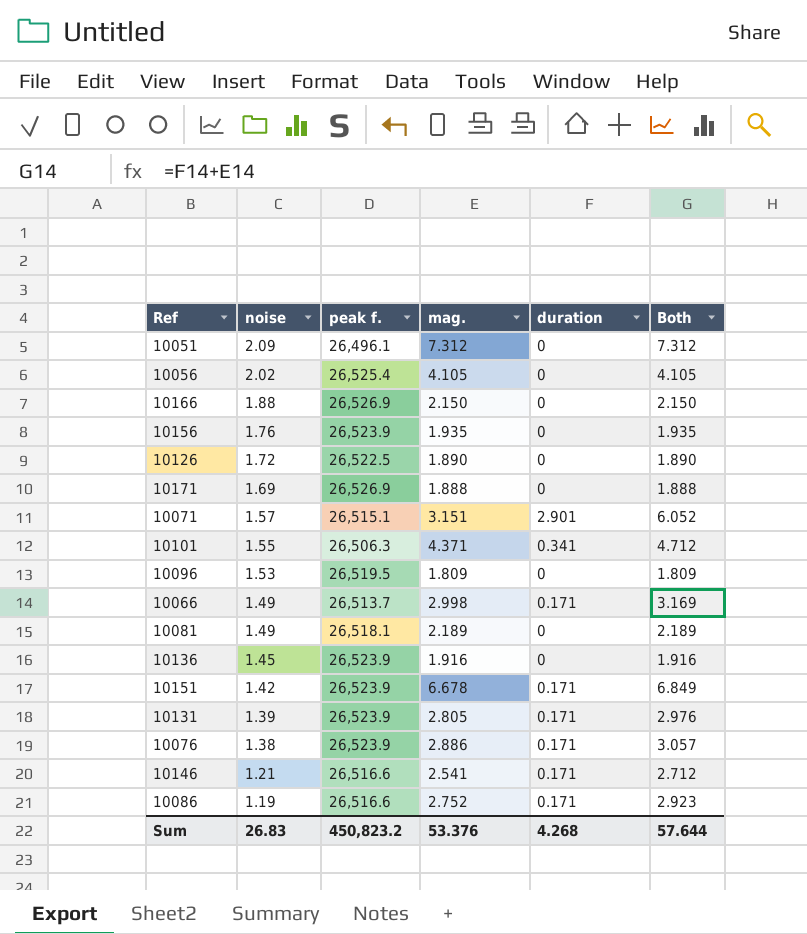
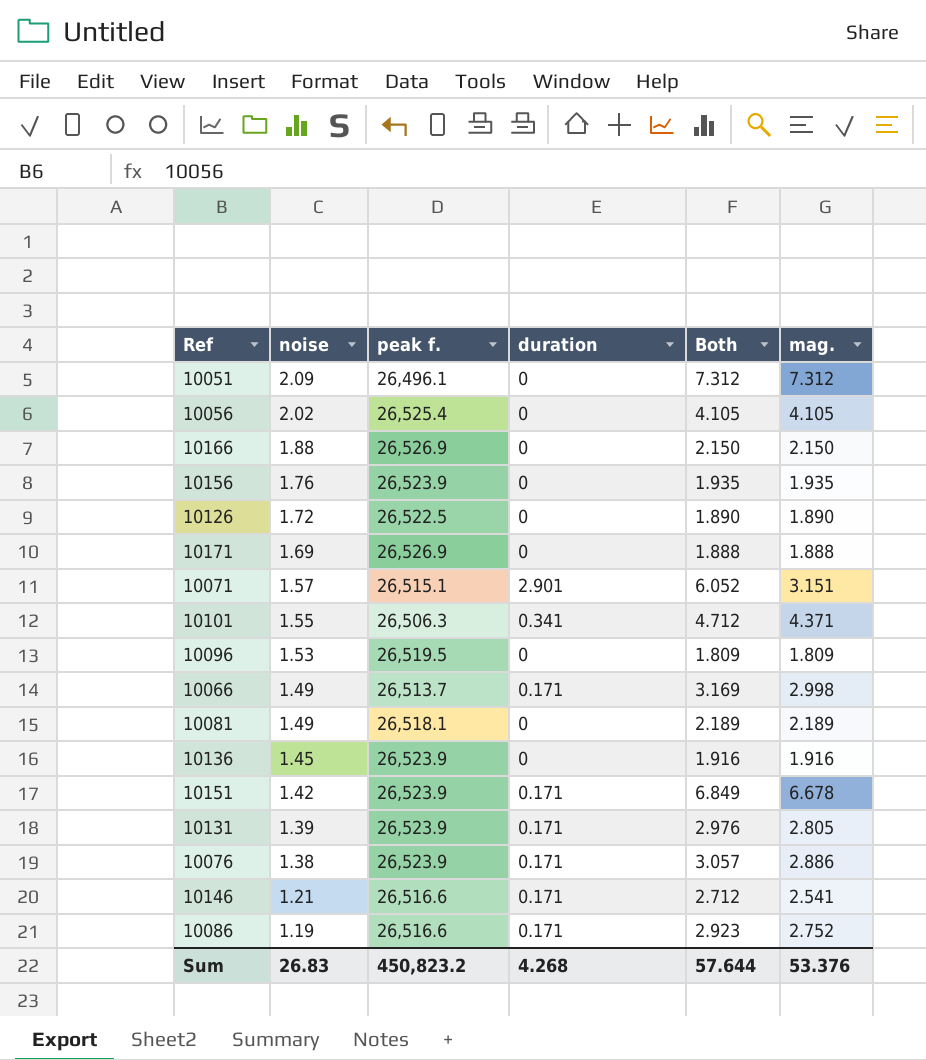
column mag. | position: 4 -> 6

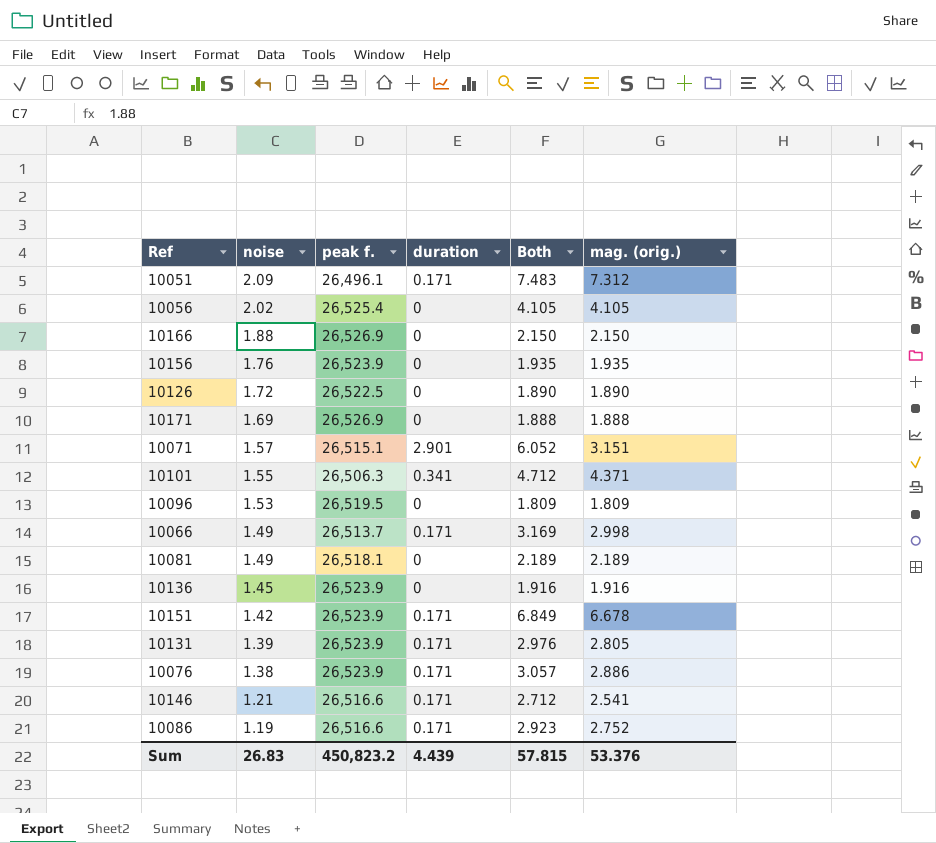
column name: mag. -> mag. (orig.)
10051 | duration: 0 -> 0.171
10051 | Both: 7.312 -> 7.483
Sum | duration: 4.268 -> 4.439
Sum | Both: 57.644 -> 57.815

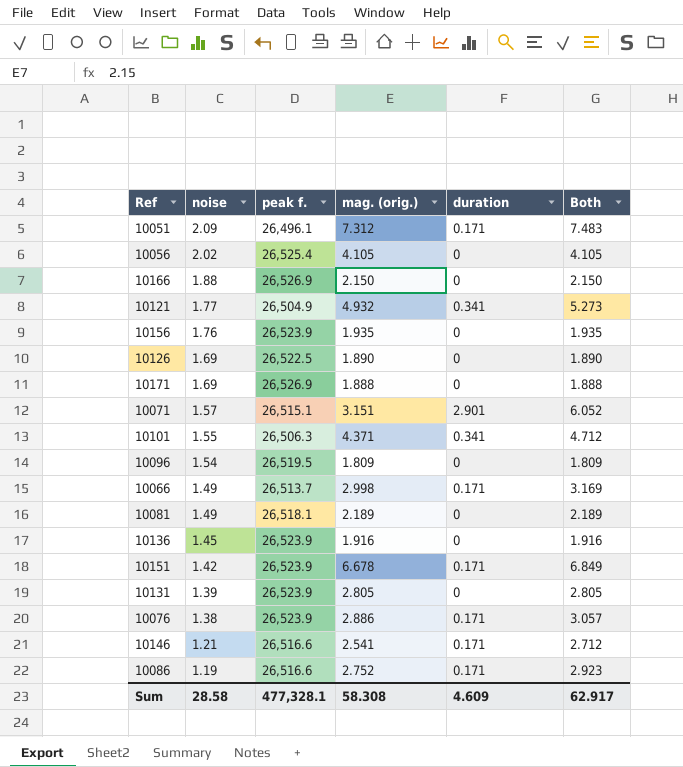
column mag. (orig.) | position: 6 -> 4
row 10121: none -> 1.77 | 26,504.9 | 4.932 | 0.341 | 5.273
10126 | noise: 1.72 -> 1.69
10096 | noise: 1.53 -> 1.54
10131 | duration: 0.171 -> 0
10131 | Both: 2.976 -> 2.805
Sum | noise: 26.83 -> 28.58
Sum | peak f.: 450,823.2 -> 477,328.1
Sum | mag. (orig.): 53.376 -> 58.308
Sum | duration: 4.439 -> 4.609
Sum | Both: 57.815 -> 62.917

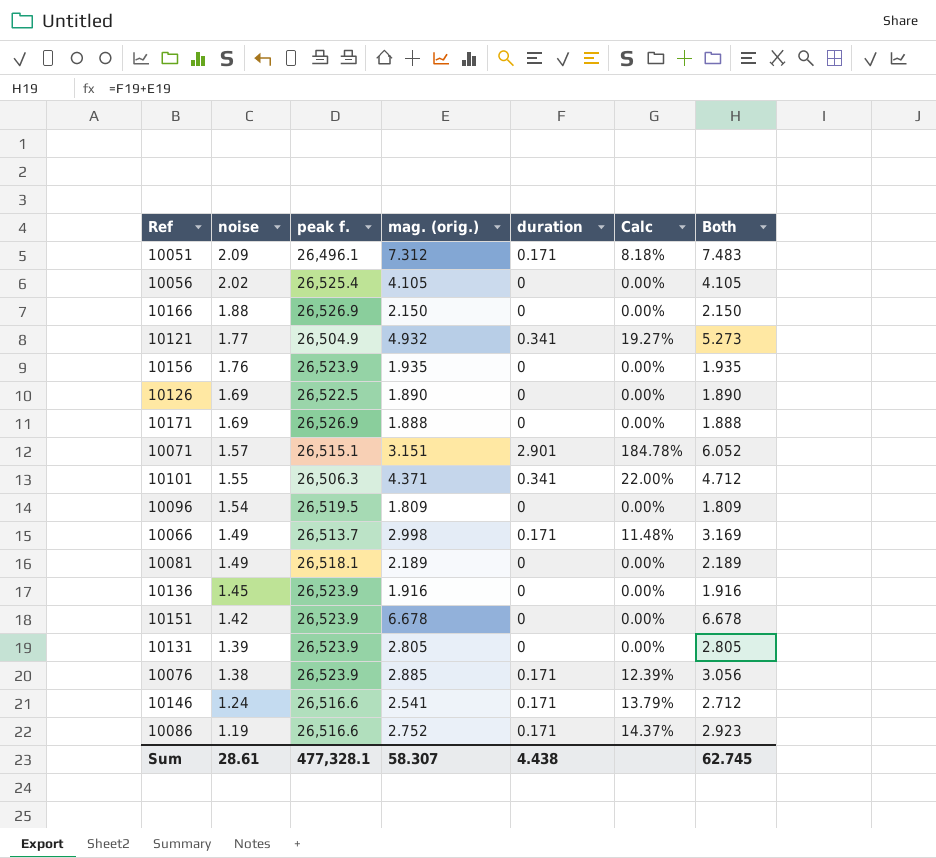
column Calc | formula: none -> [duration] / [noise]
10151 | duration: 0.171 -> 0
10151 | Both: 6.849 -> 6.678
10076 | mag. (orig.): 2.886 -> 2.885
10076 | Both: 3.057 -> 3.056
10146 | noise: 1.21 -> 1.24
Sum | noise: 28.58 -> 28.61
Sum | mag. (orig.): 58.308 -> 58.307
Sum | duration: 4.609 -> 4.438
Sum | Both: 62.917 -> 62.745

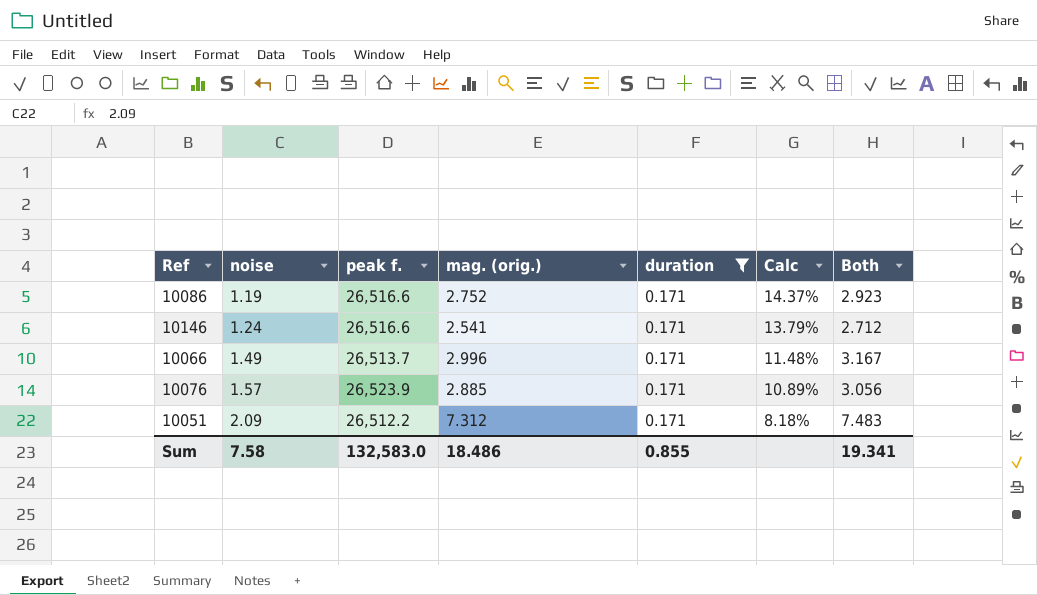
filter: none -> duration = 0.171
row order: noise descending -> noise ascending
10066 | mag. (orig.): 2.998 -> 2.996
10066 | Both: 3.169 -> 3.167
10076 | noise: 1.38 -> 1.57
10076 | Calc: 12.39% -> 10.89%
10051 | peak f.: 26,496.1 -> 26,512.2
Sum | noise: 28.61 -> 7.58
Sum | peak f.: 477,328.1 -> 132,583.0
Sum | mag. (orig.): 58.307 -> 18.486
Sum | duration: 4.438 -> 0.855
Sum | Both: 62.745 -> 19.341

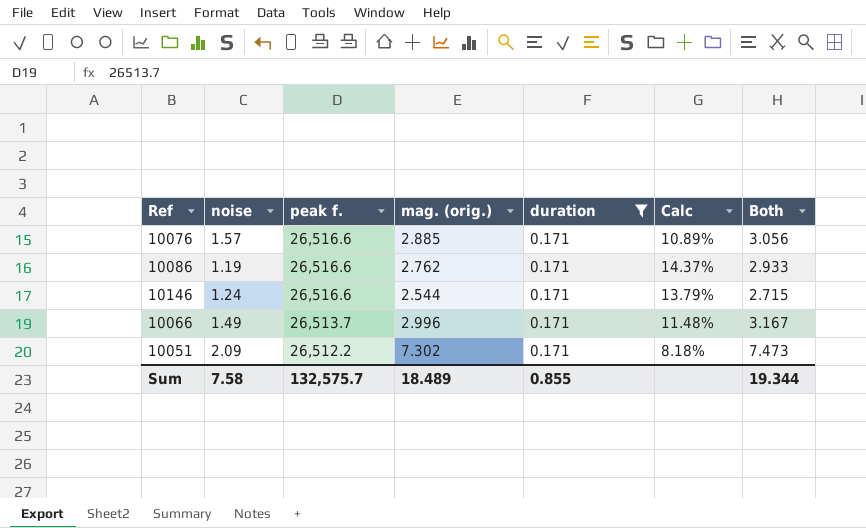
row order: noise ascending -> peak f. descending
10076 | peak f.: 26,523.9 -> 26,516.6
10086 | mag. (orig.): 2.752 -> 2.762
10086 | Both: 2.923 -> 2.933
10146 | mag. (orig.): 2.541 -> 2.544
10146 | Both: 2.712 -> 2.715
10051 | mag. (orig.): 7.312 -> 7.302
10051 | Both: 7.483 -> 7.473
Sum | peak f.: 132,583.0 -> 132,575.7
Sum | mag. (orig.): 18.486 -> 18.489
Sum | Both: 19.341 -> 19.344

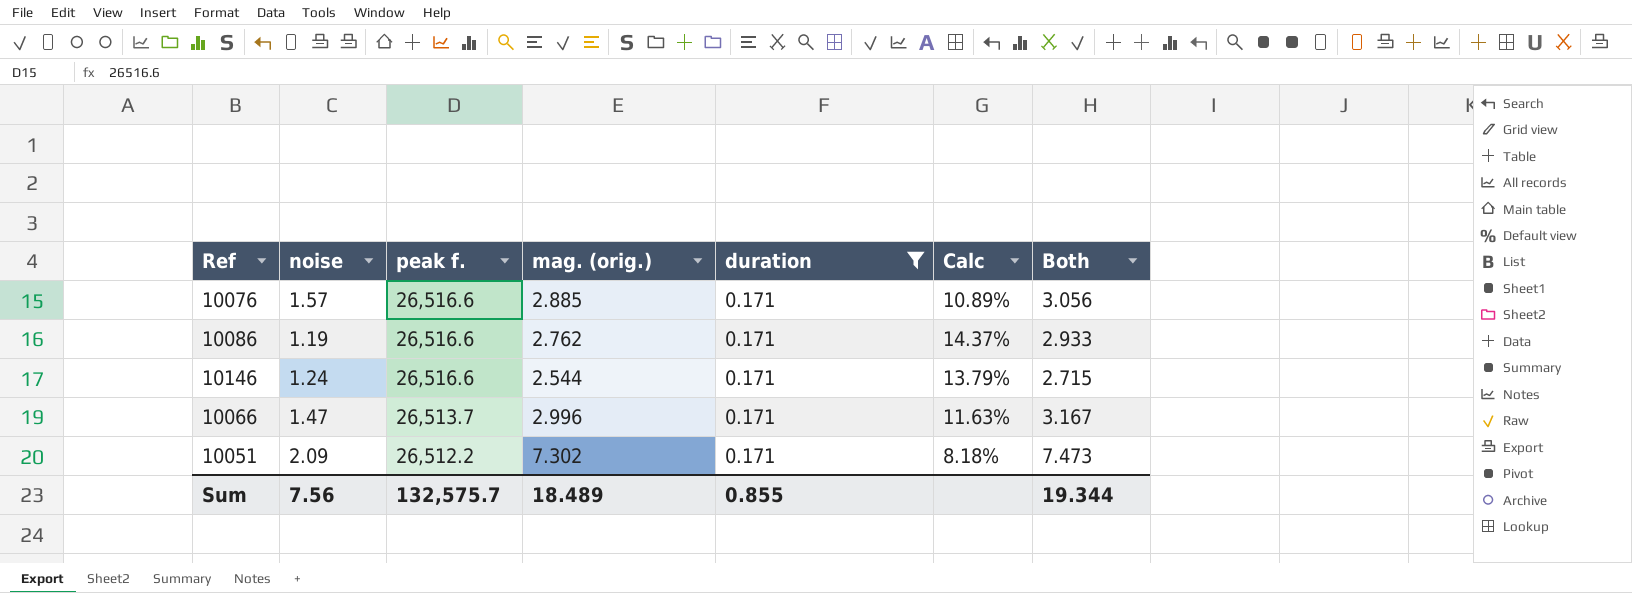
10066 | noise: 1.49 -> 1.47
10066 | Calc: 11.48% -> 11.63%
Sum | noise: 7.58 -> 7.56

